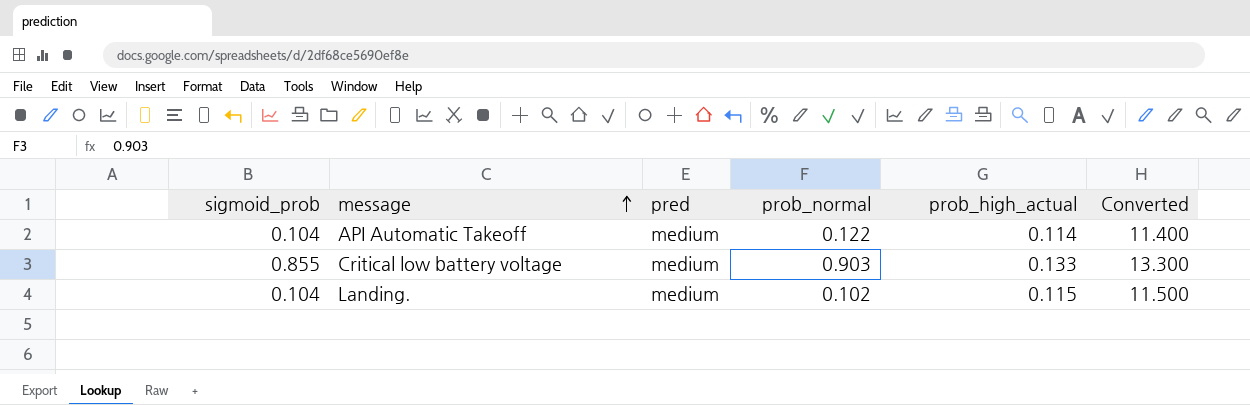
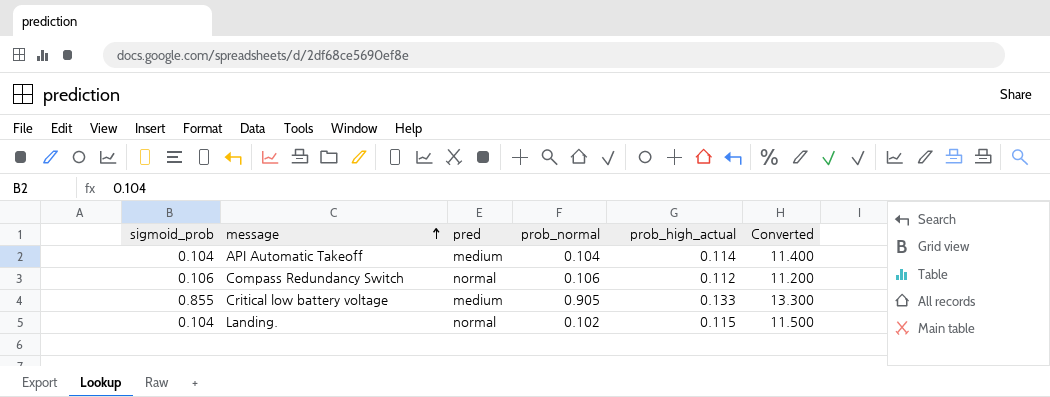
API Automatic Takeoff | prob_normal: 0.122 -> 0.104
row Compass Redundancy Switch: none -> 0.106 | normal | 0.106 | 0.112 | 11.200
Critical low battery voltage | prob_normal: 0.903 -> 0.905
Landing. | pred: medium -> normal

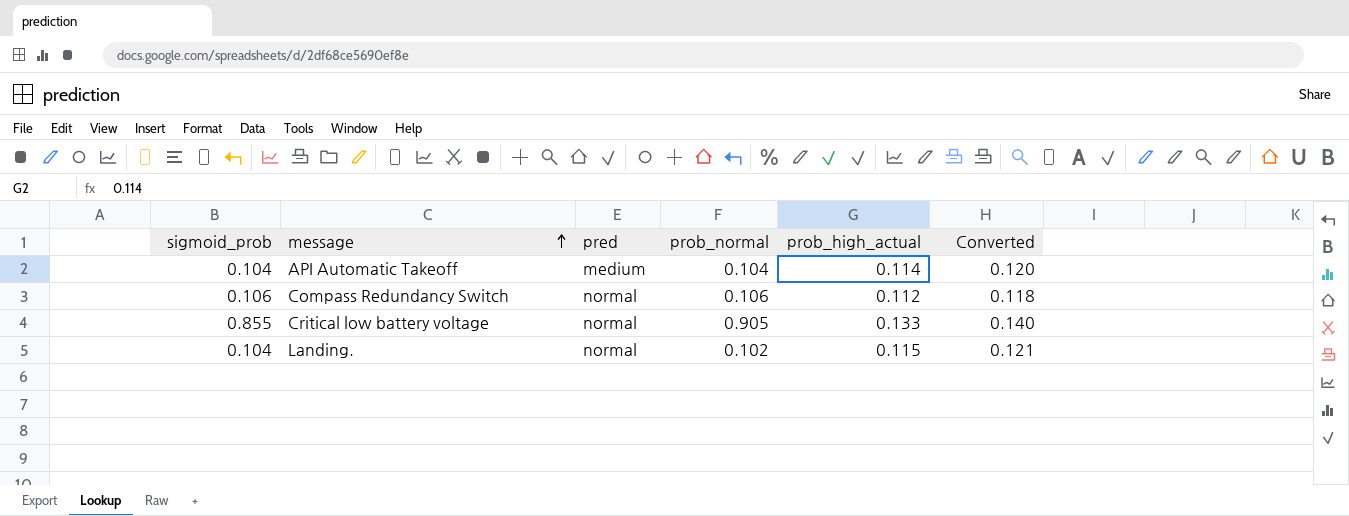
column Converted | formula: [prob_high_actual] * 100 -> [prob_high_actual] * 1.05
Critical low battery voltage | pred: medium -> normal

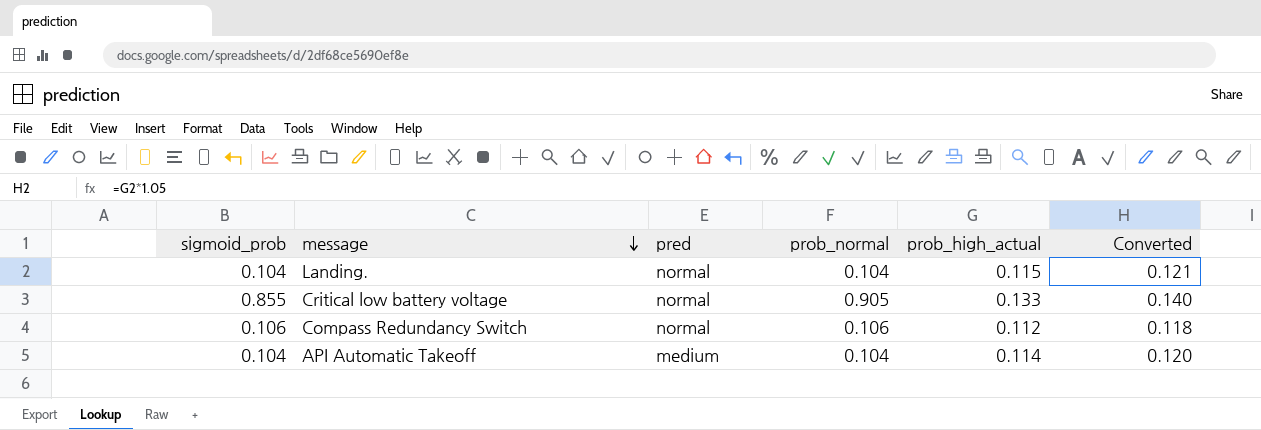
row order: message ascending -> message descending
Landing. | prob_normal: 0.102 -> 0.104

